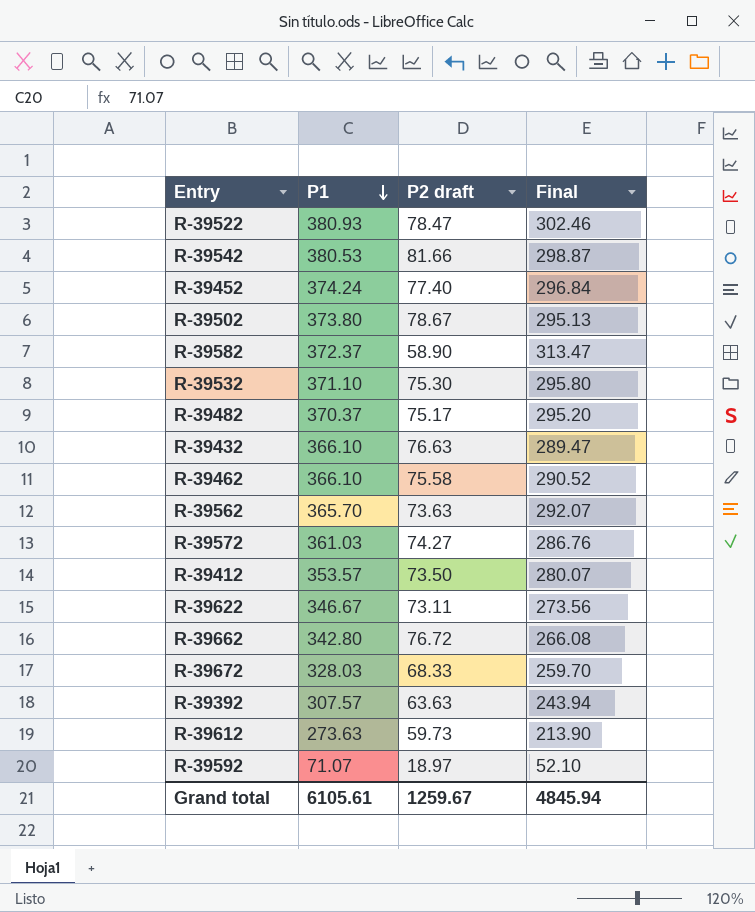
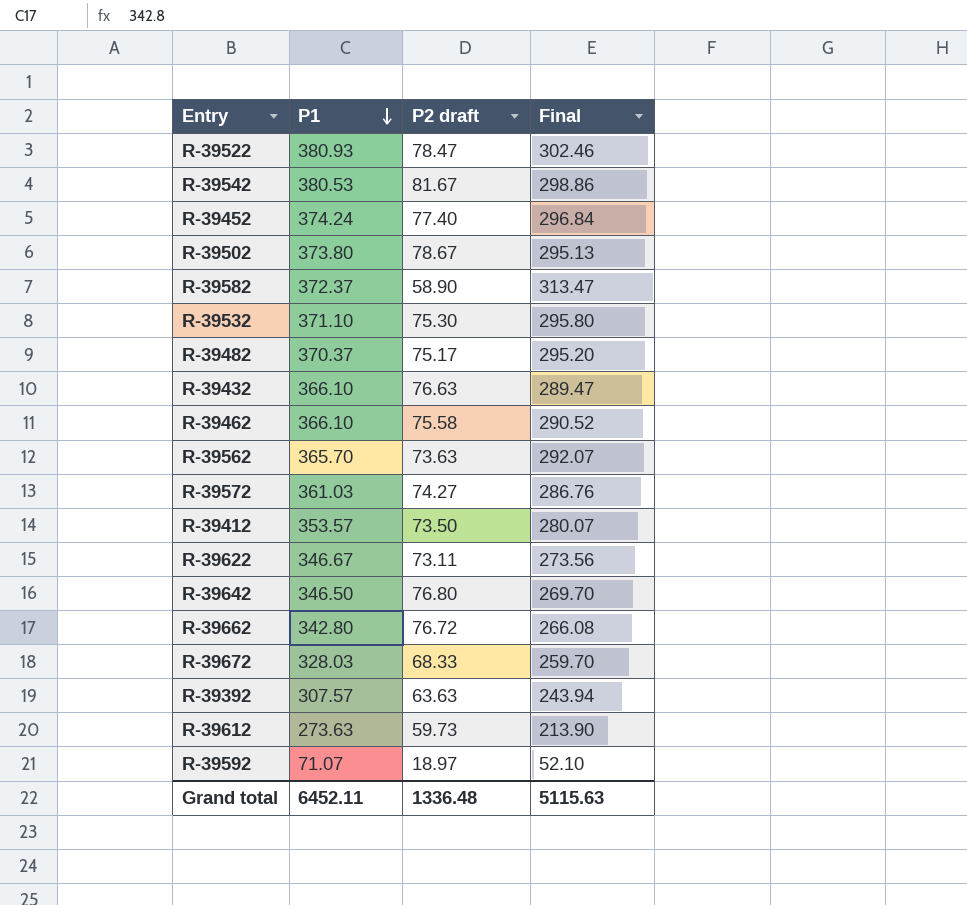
R-39542 | P2 draft: 81.66 -> 81.67
R-39542 | Final: 298.87 -> 298.86
row R-39642: none -> 346.50 | 76.80 | 269.70
Grand total | P1: 6105.61 -> 6452.11
Grand total | P2 draft: 1259.67 -> 1336.48
Grand total | Final: 4845.94 -> 5115.63

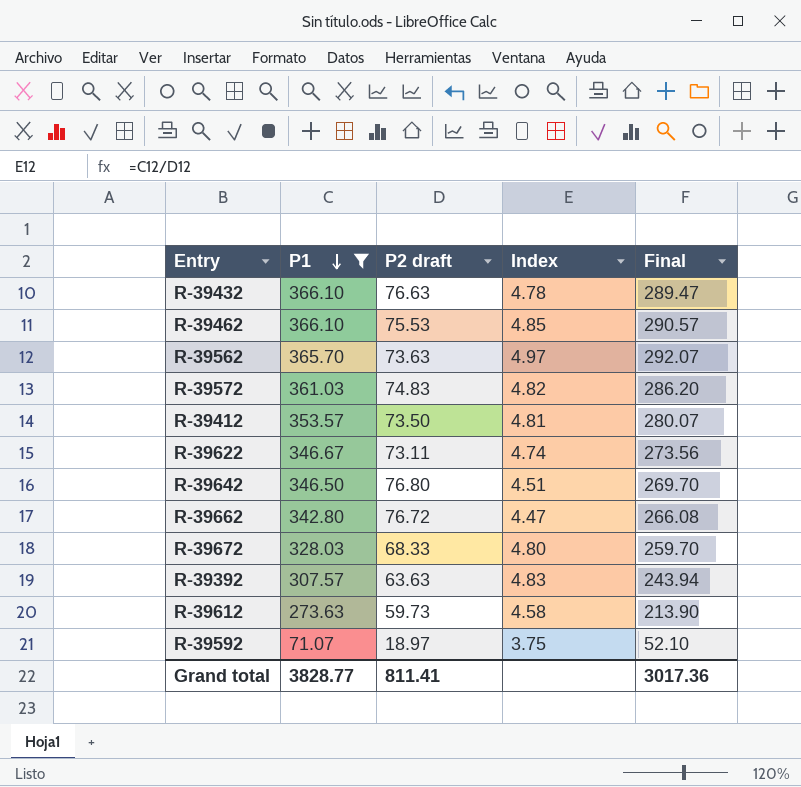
filter: none -> P1 <= 366.10
column Index | formula: none -> [P1] / [P2 draft]
R-39462 | P2 draft: 75.58 -> 75.53
R-39462 | Final: 290.52 -> 290.57
R-39572 | P2 draft: 74.27 -> 74.83
R-39572 | Final: 286.76 -> 286.20
Grand total | P1: 6452.11 -> 3828.77
Grand total | P2 draft: 1336.48 -> 811.41
Grand total | Final: 5115.63 -> 3017.36

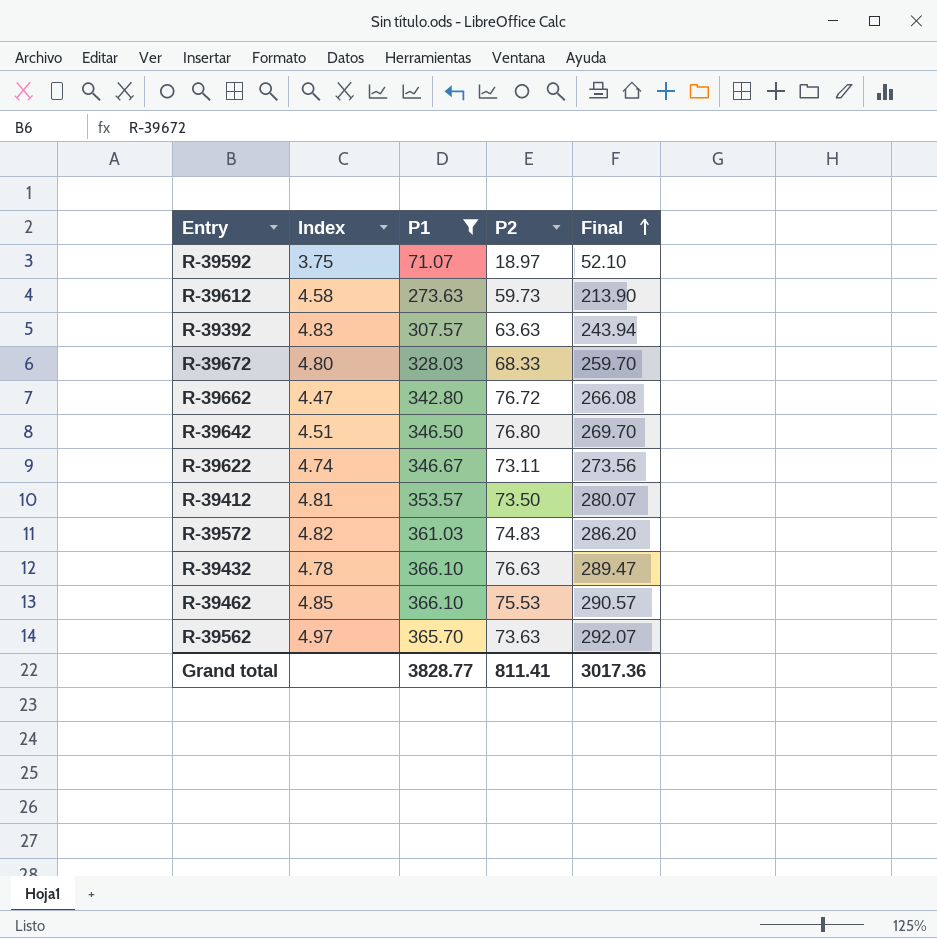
row order: P1 descending -> Final ascending
column Index | position: 4 -> 2
column name: P2 draft -> P2

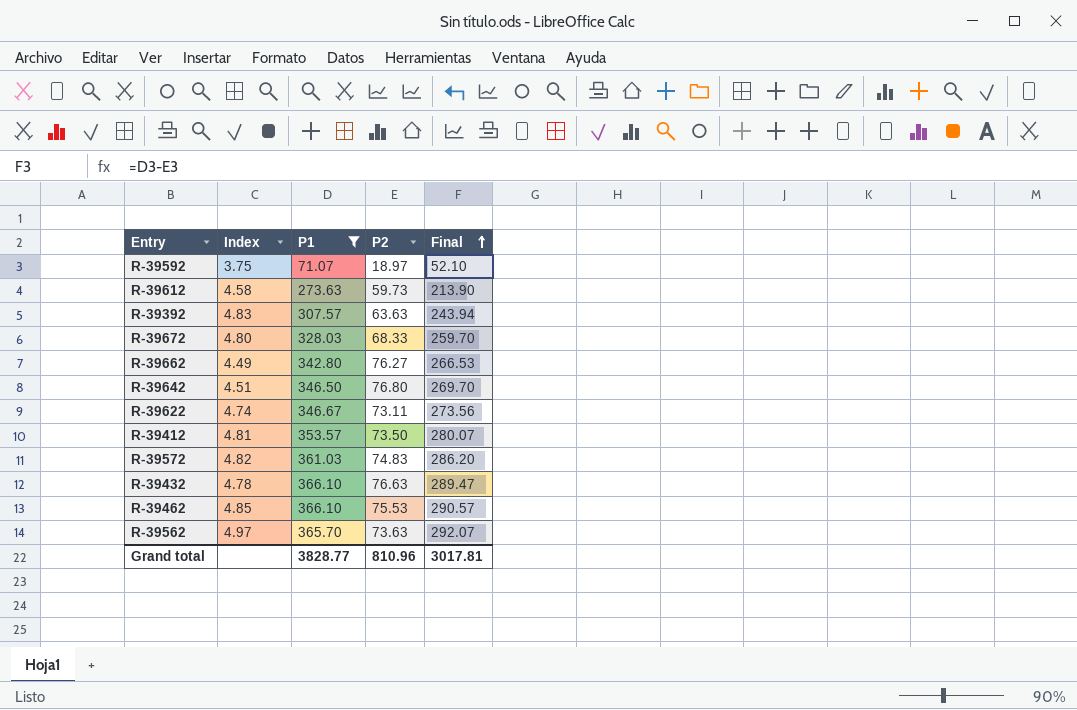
R-39662 | Index: 4.47 -> 4.49
R-39662 | P2: 76.72 -> 76.27
R-39662 | Final: 266.08 -> 266.53
Grand total | P2: 811.41 -> 810.96
Grand total | Final: 3017.36 -> 3017.81

